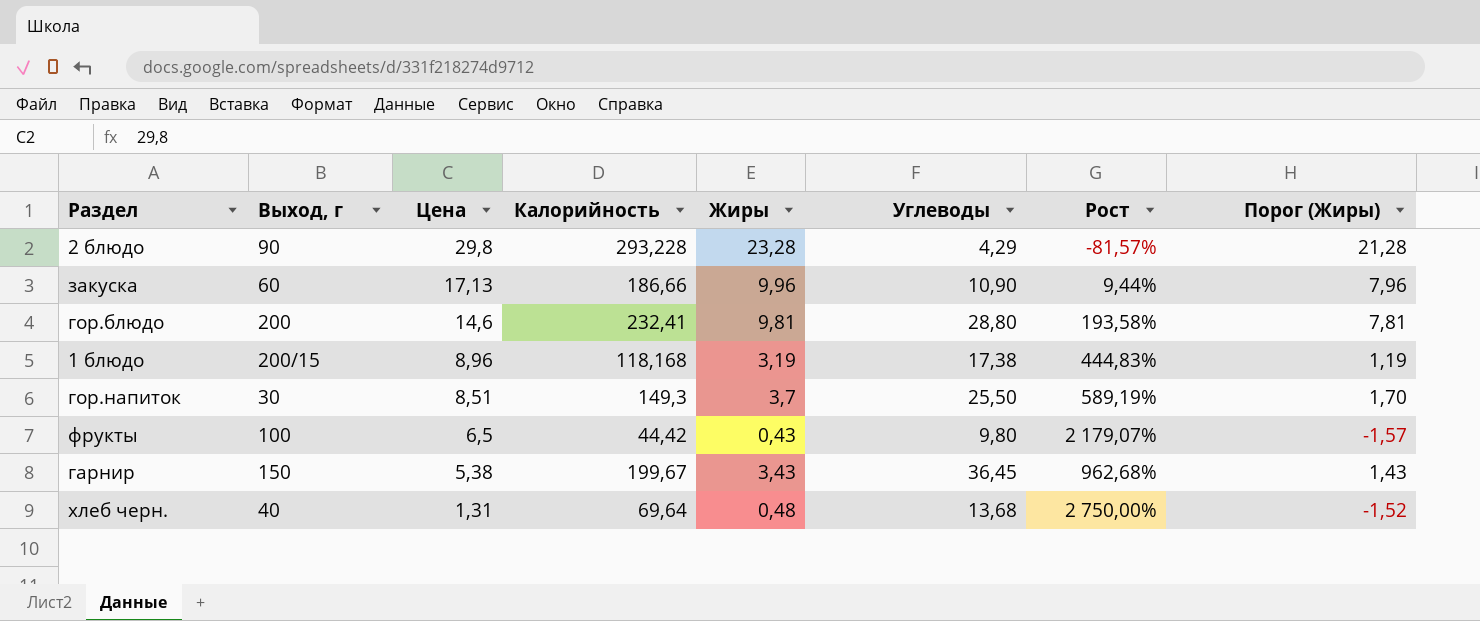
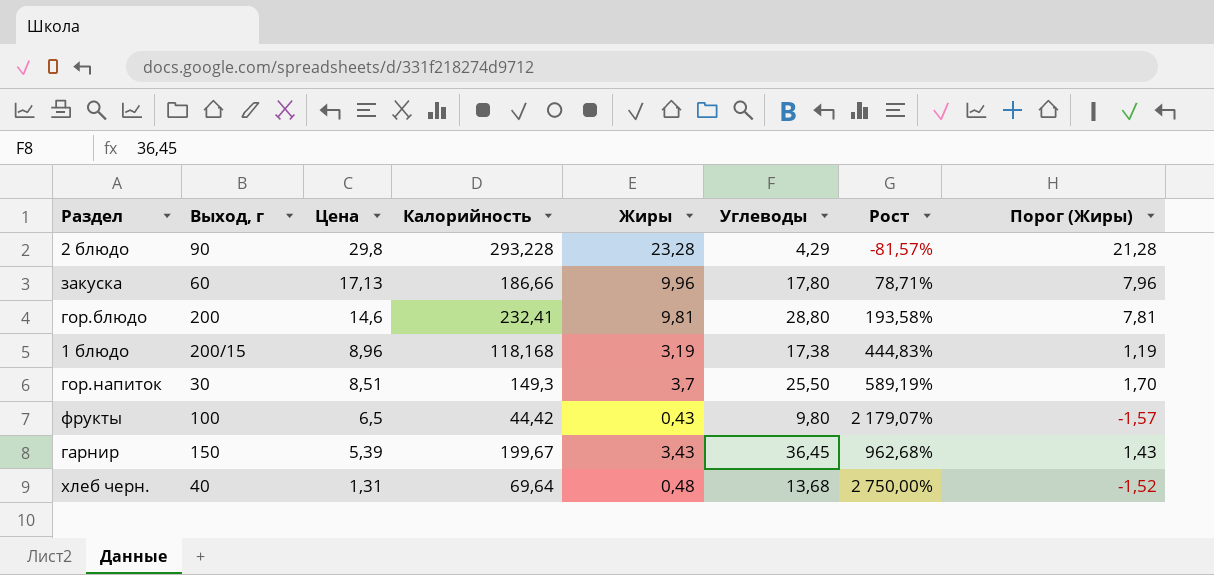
закуска | Углеводы: 10,90 -> 17,80
закуска | Рост: 9,44% -> 78,71%
гарнир | Цена: 5,38 -> 5,39

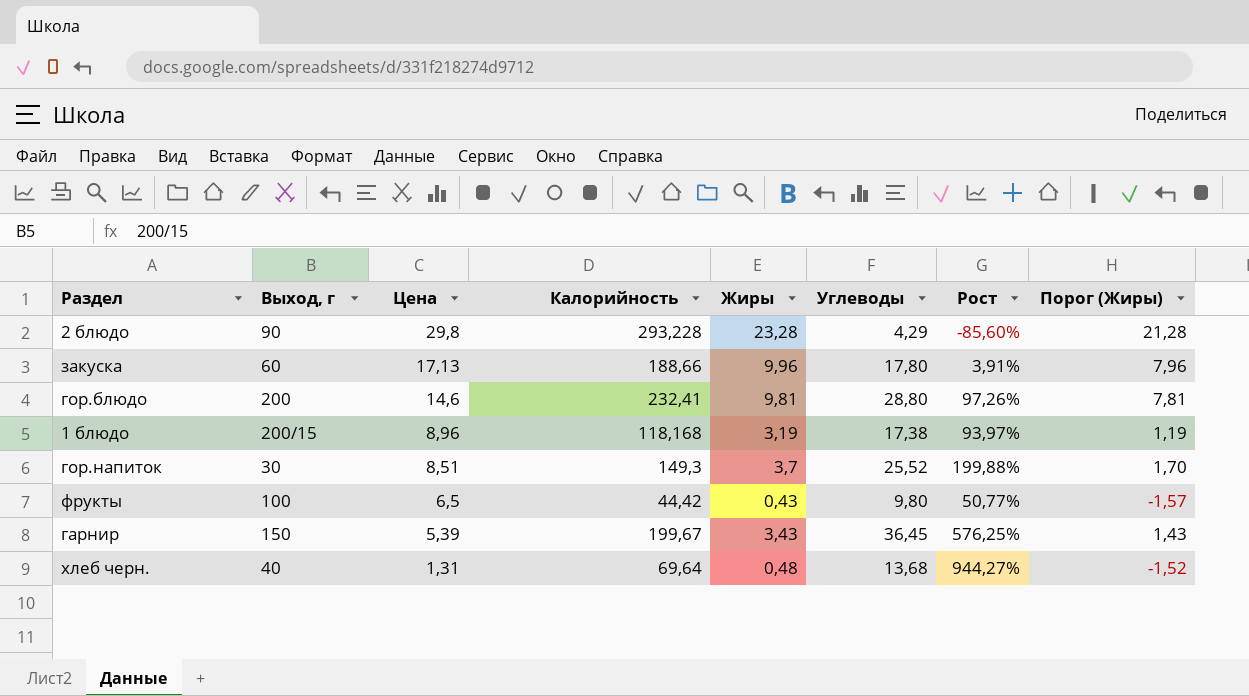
column Рост | formula: ([Углеводы] - [Жиры]) / [Жиры] -> ([Углеводы] - [Цена]) / [Цена]
закуска | Калорийность: 186,66 -> 188,66
гор.напиток | Углеводы: 25,50 -> 25,52

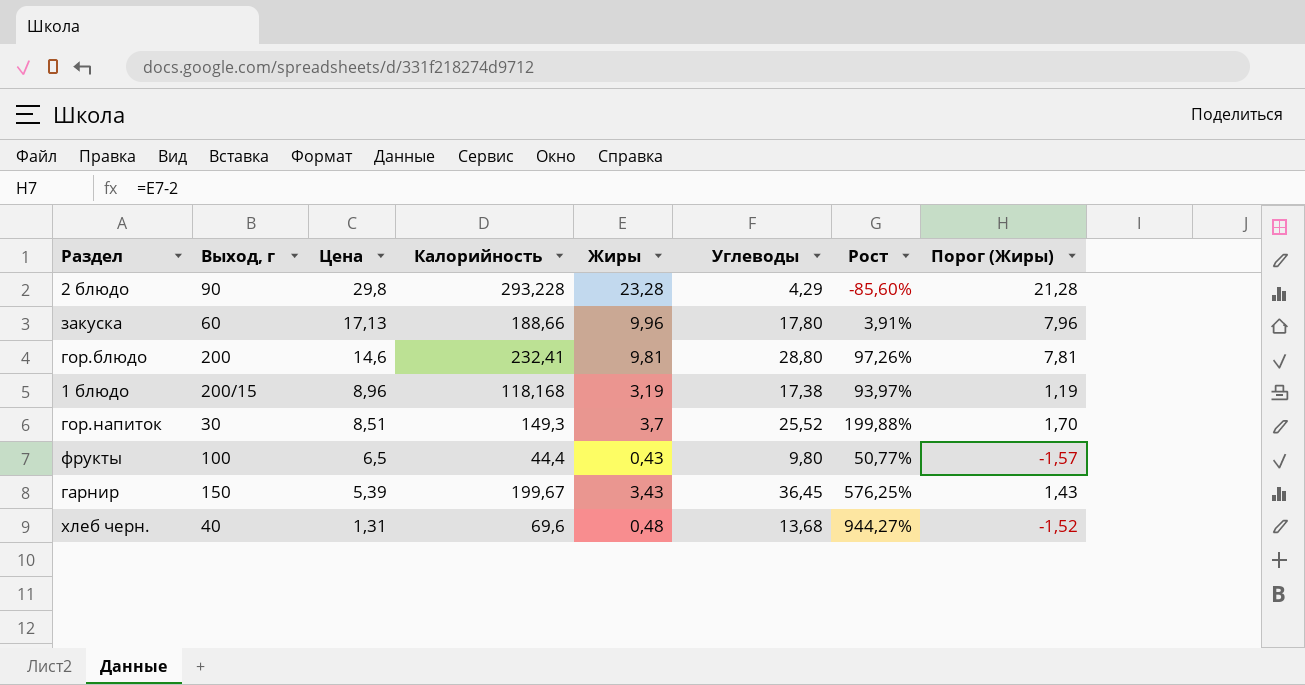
фрукты | Калорийность: 44,42 -> 44,4
хлеб черн. | Калорийность: 69,64 -> 69,6

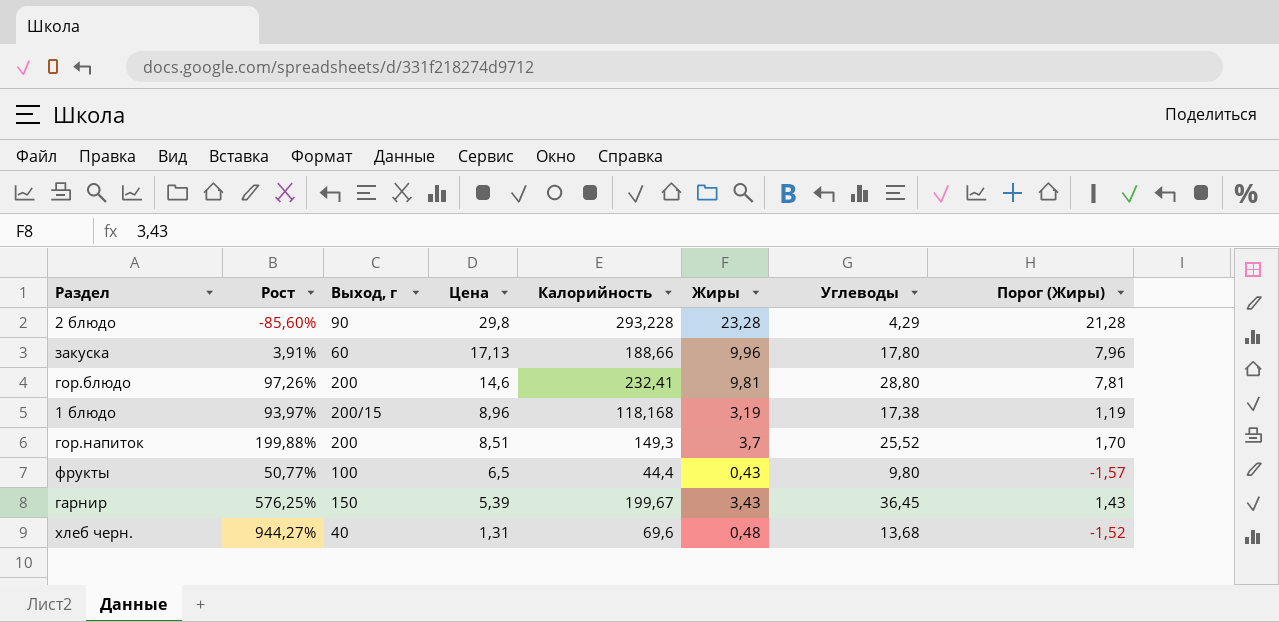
column Рост | position: 7 -> 2
гор.напиток | Выход, г: 30 -> 200

